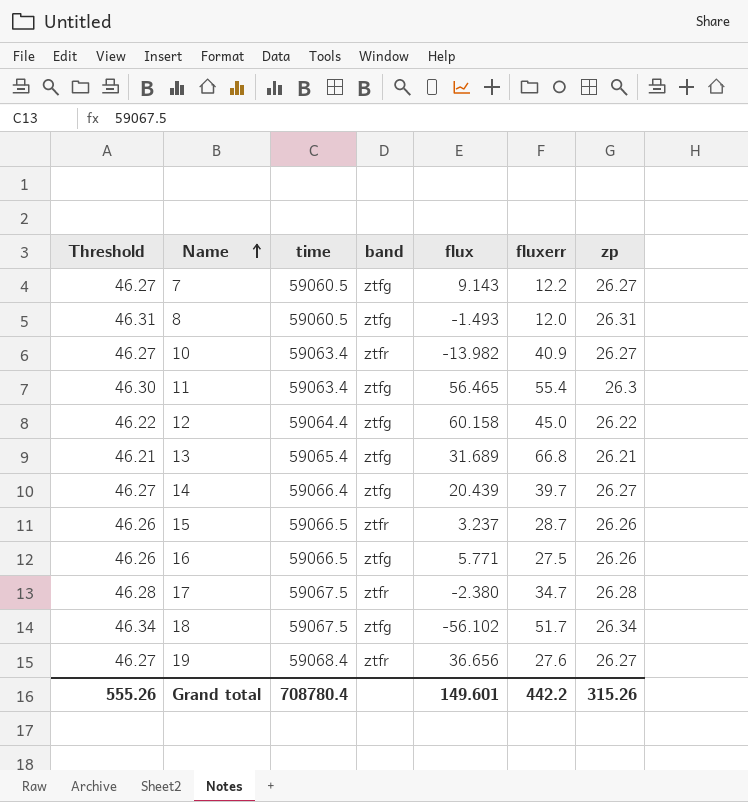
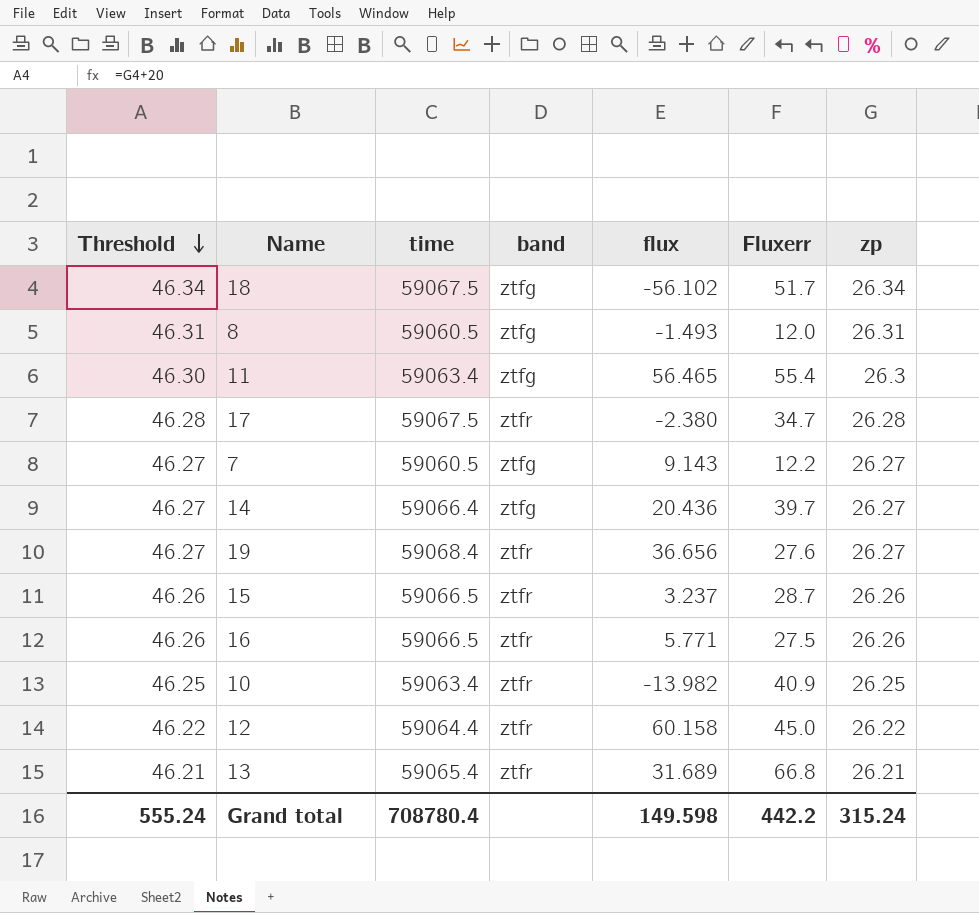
row order: Name ascending -> Threshold descending
column name: fluxerr -> Fluxerr
14 | flux: 20.439 -> 20.436
16 | band: ztfg -> ztfr
10 | Threshold: 46.27 -> 46.25
10 | zp: 26.27 -> 26.25
12 | band: ztfg -> ztfr
13 | band: ztfg -> ztfr
Grand total | Threshold: 555.26 -> 555.24
Grand total | flux: 149.601 -> 149.598
Grand total | zp: 315.26 -> 315.24

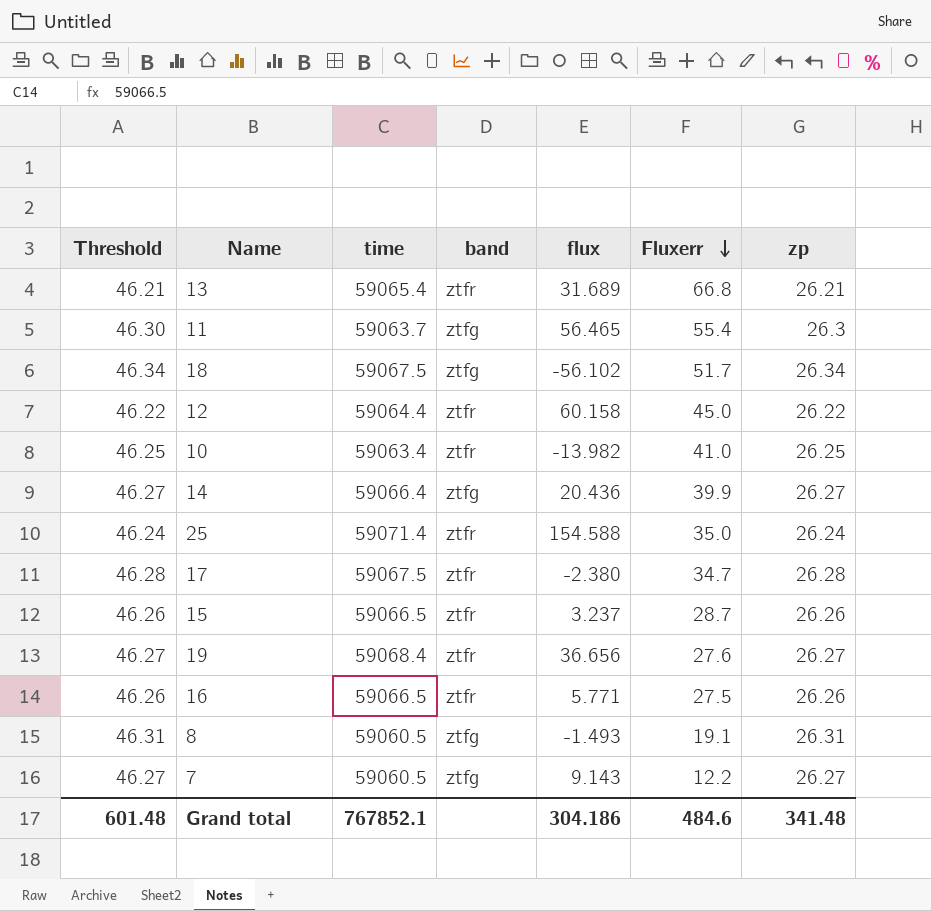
row order: Threshold descending -> Fluxerr descending
11 | time: 59063.4 -> 59063.7
10 | Fluxerr: 40.9 -> 41.0
14 | Fluxerr: 39.7 -> 39.9
row 25: none -> 46.24 | 59071.4 | ztfr | 154.588 | 35.0 | 26.24
8 | Fluxerr: 12.0 -> 19.1
Grand total | Threshold: 555.24 -> 601.48
Grand total | time: 708780.4 -> 767852.1
Grand total | flux: 149.598 -> 304.186
Grand total | Fluxerr: 442.2 -> 484.6
Grand total | zp: 315.24 -> 341.48

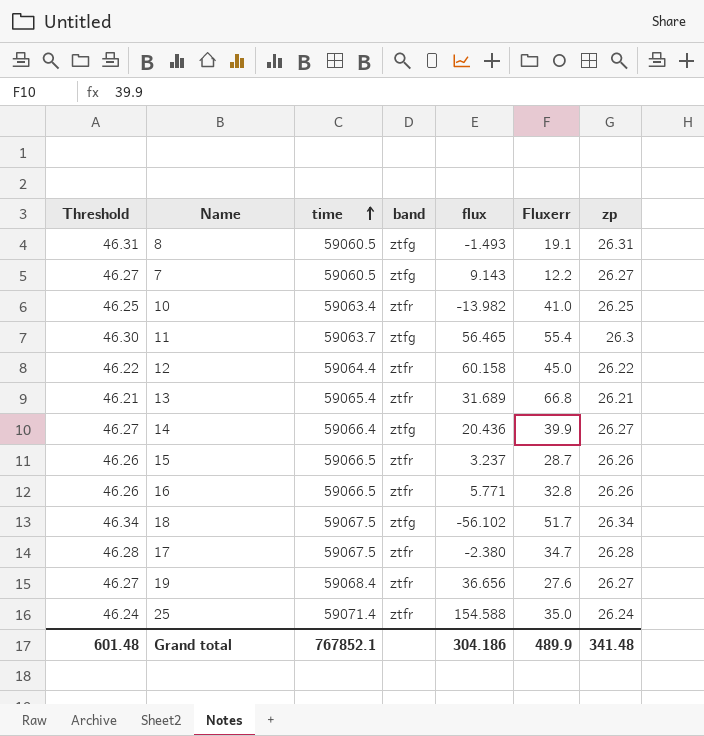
row order: Fluxerr descending -> time ascending
16 | Fluxerr: 27.5 -> 32.8
Grand total | Fluxerr: 484.6 -> 489.9

